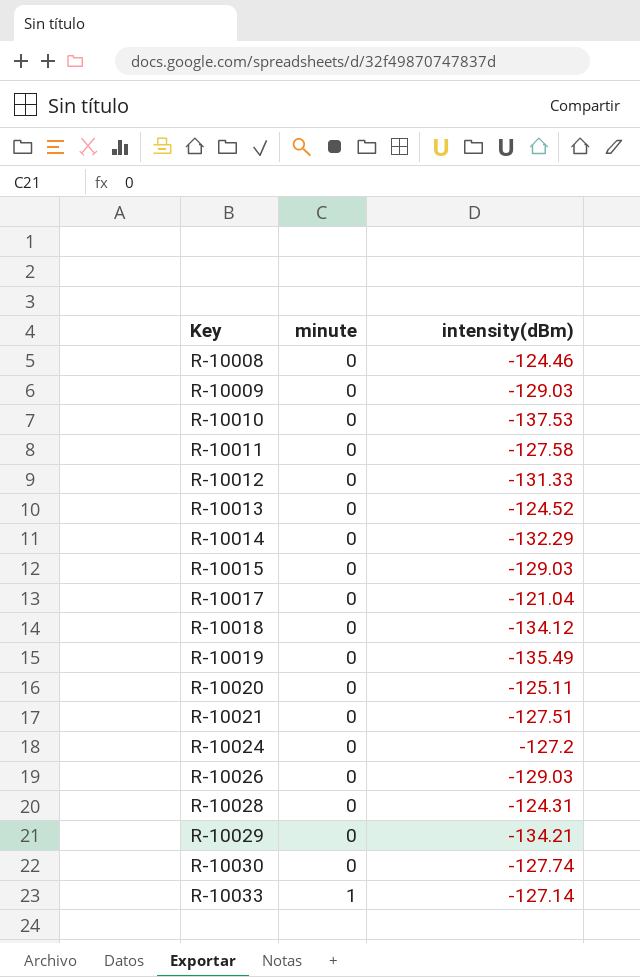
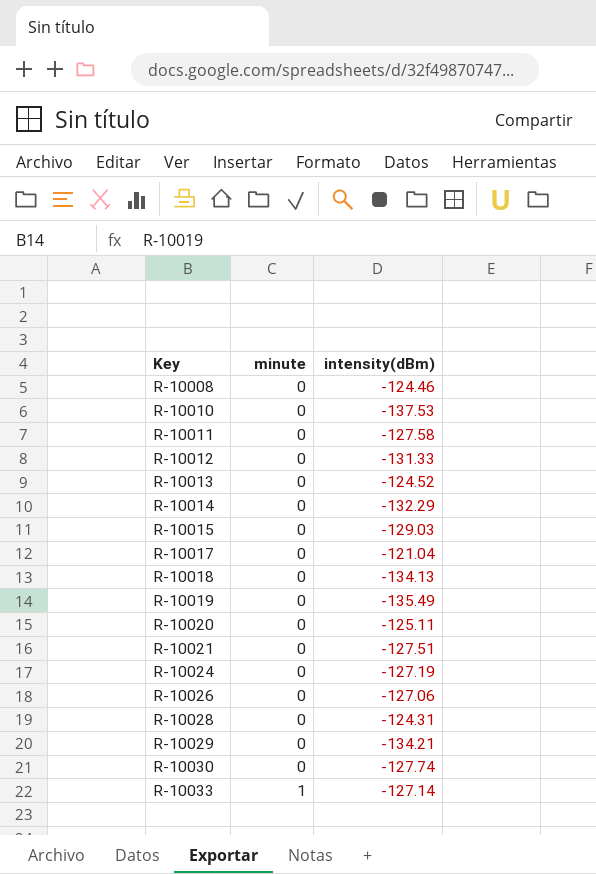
row R-10009: 0 | -129.03 -> none
R-10018 | intensity(dBm): -134.12 -> -134.13
R-10024 | intensity(dBm): -127.2 -> -127.19
R-10026 | intensity(dBm): -129.03 -> -127.06

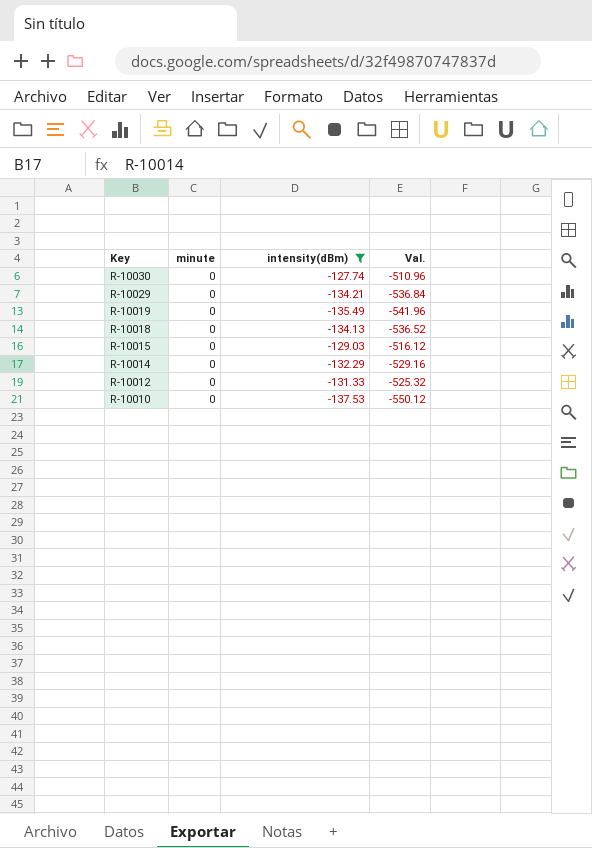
filter: none -> intensity(dBm) <= -127.74
row order: Key ascending -> Key descending
column Val. | formula: none -> [intensity(dBm)] * 4

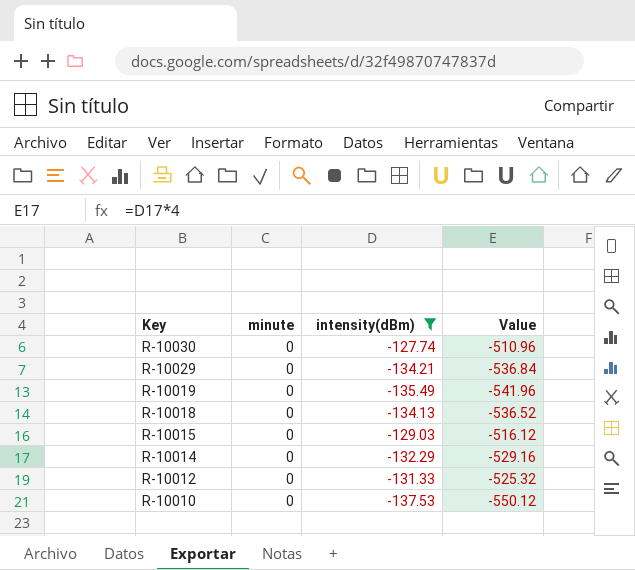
column name: Val. -> Value

